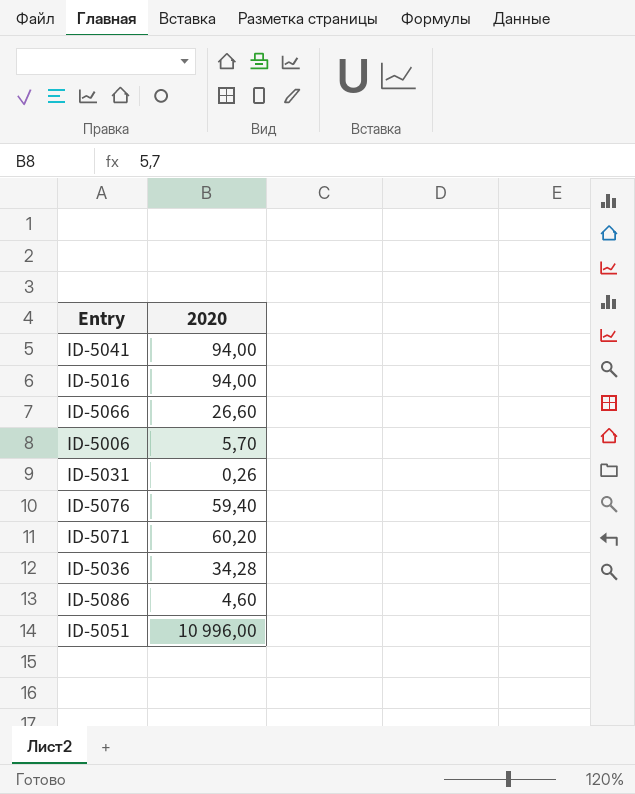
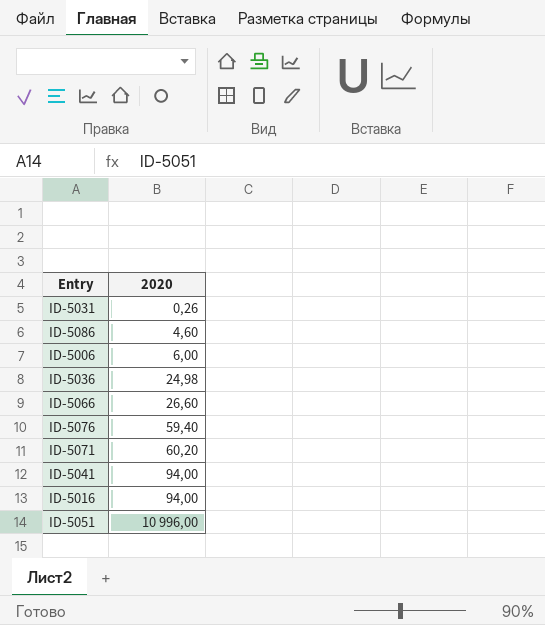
row order: none -> 2020 ascending
ID-5006 | 2020: 5,70 -> 6,00
ID-5036 | 2020: 34,28 -> 24,98

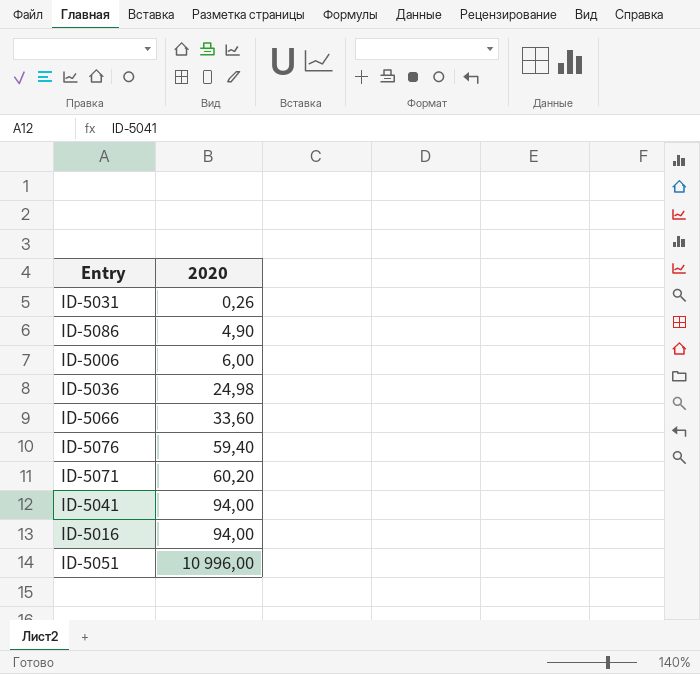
ID-5086 | 2020: 4,60 -> 4,90
ID-5066 | 2020: 26,60 -> 33,60

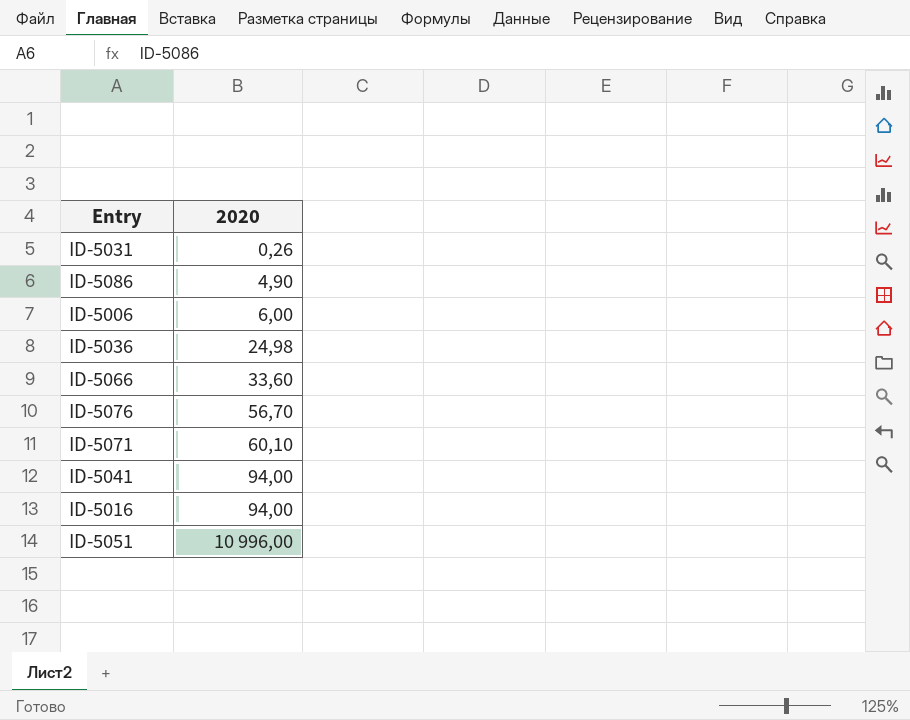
ID-5076 | 2020: 59,40 -> 56,70
ID-5071 | 2020: 60,20 -> 60,10

